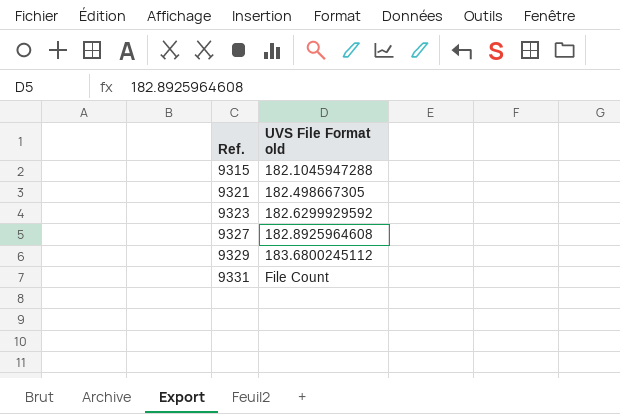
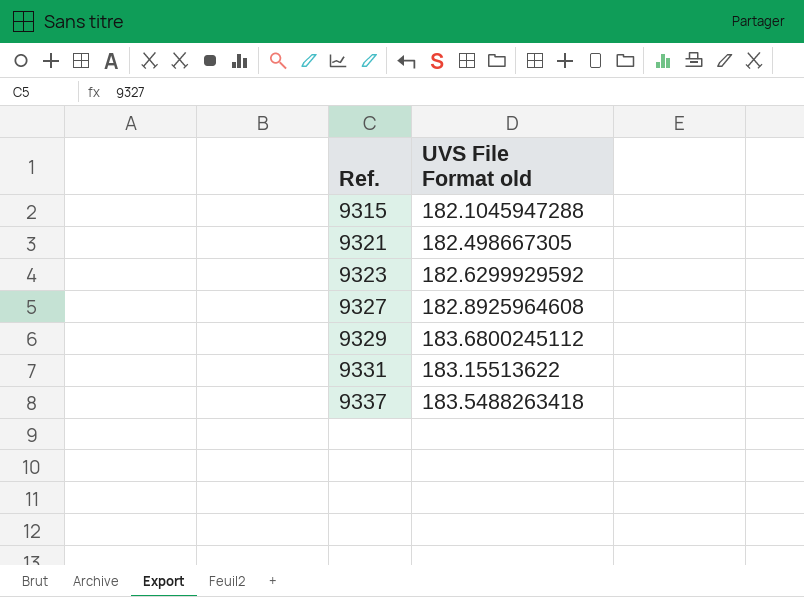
9331 | UVS File Format old: File Count -> 183.15513622
row 9337: none -> 183.5488263418

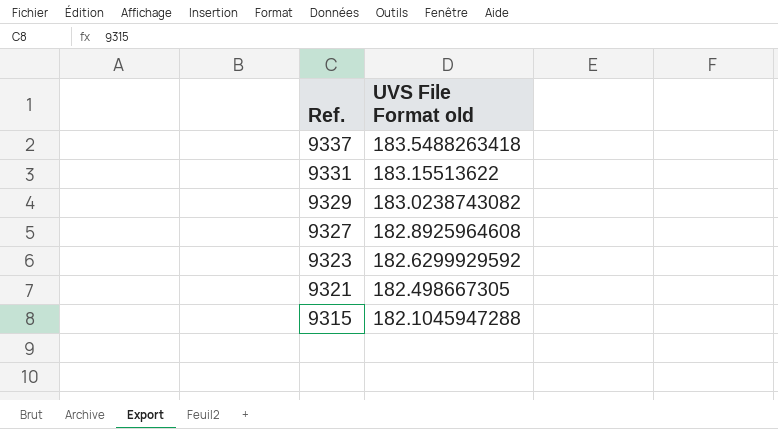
row order: Ref. ascending -> Ref. descending
9329 | UVS File Format old: 183.6800245112 -> 183.0238743082

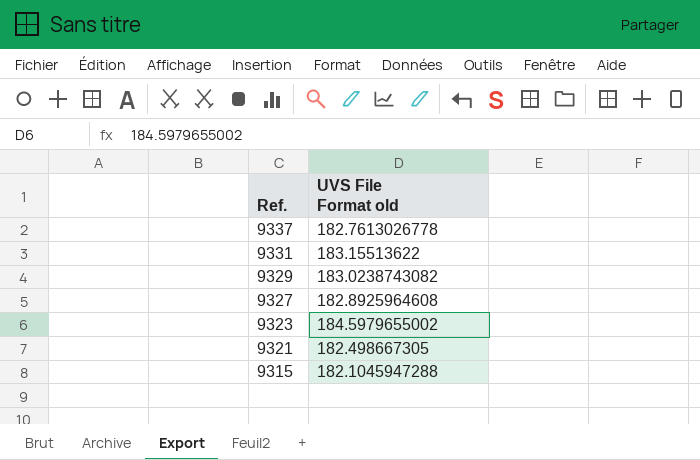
9337 | UVS File Format old: 183.5488263418 -> 182.7613026778
9323 | UVS File Format old: 182.6299929592 -> 184.5979655002

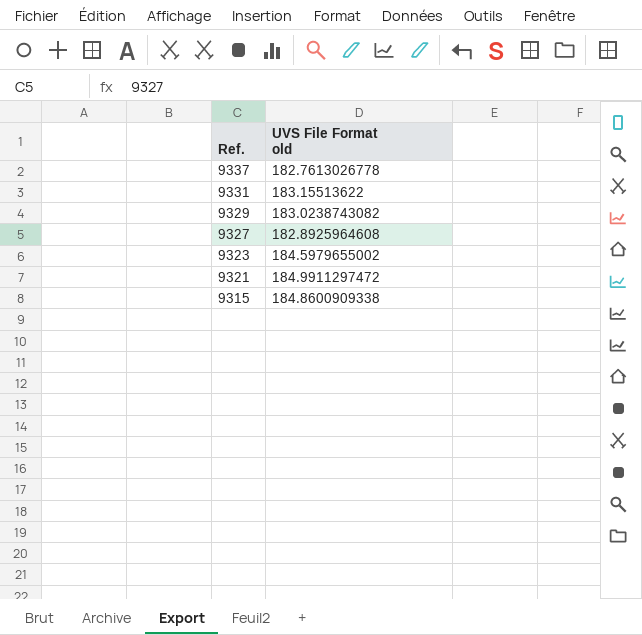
9321 | UVS File Format old: 182.498667305 -> 184.9911297472
9315 | UVS File Format old: 182.1045947288 -> 184.8600909338

